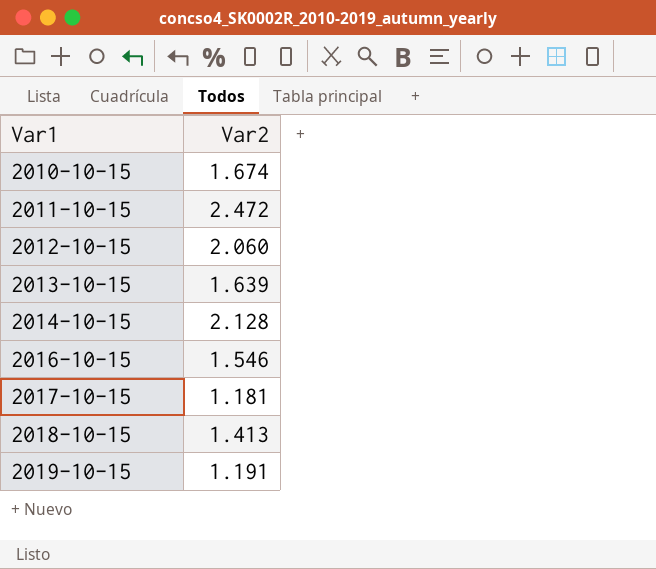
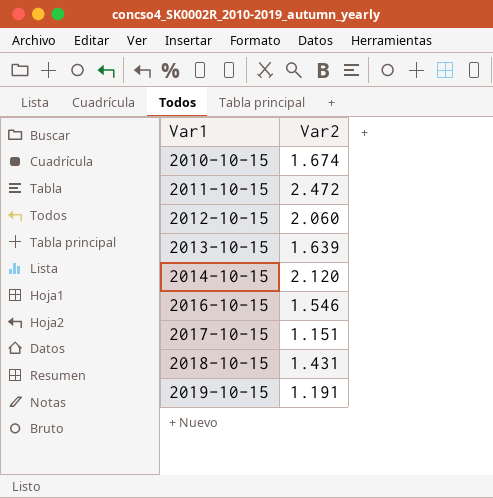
2014-10-15 | Var2: 2.128 -> 2.120
2017-10-15 | Var2: 1.181 -> 1.151
2018-10-15 | Var2: 1.413 -> 1.431

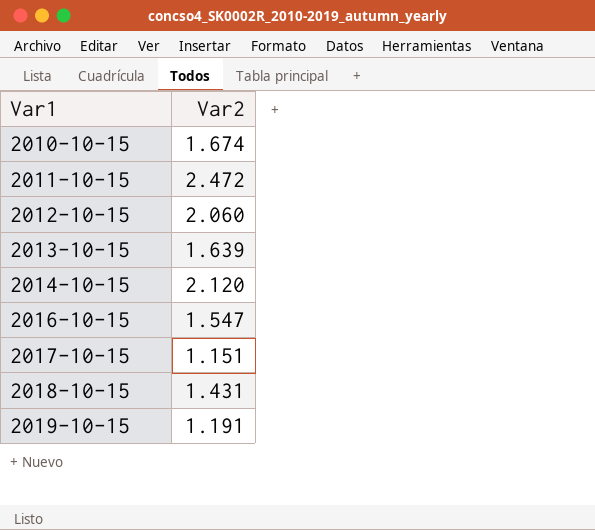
2016-10-15 | Var2: 1.546 -> 1.547

